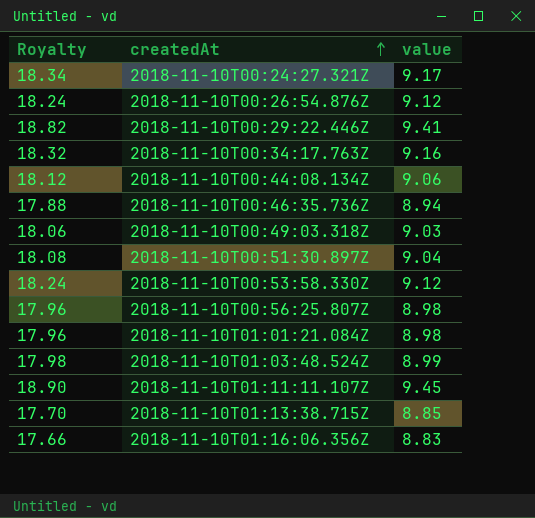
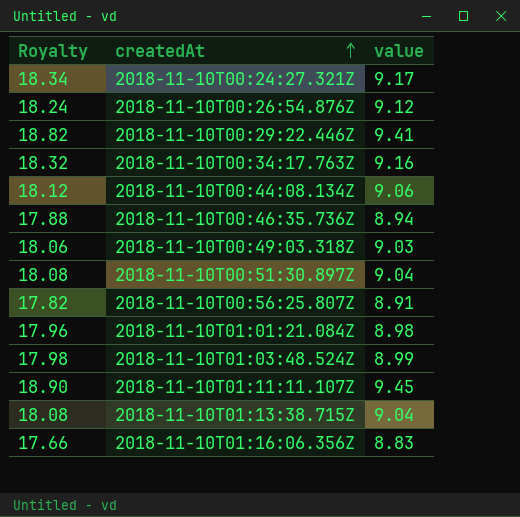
row 2018-11-10T00:53:58.330Z: 18.24 | 9.12 -> none
2018-11-10T00:56:25.807Z | Royalty: 17.96 -> 17.82
2018-11-10T00:56:25.807Z | value: 8.98 -> 8.91
2018-11-10T01:13:38.715Z | Royalty: 17.70 -> 18.08
2018-11-10T01:13:38.715Z | value: 8.85 -> 9.04

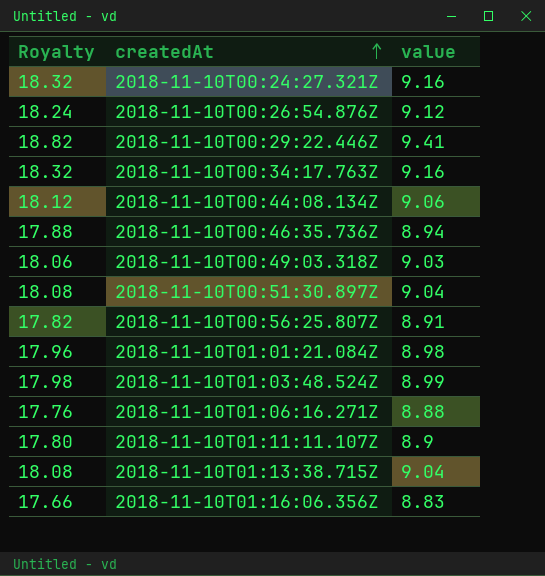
2018-11-10T00:24:27.321Z | Royalty: 18.34 -> 18.32
2018-11-10T00:24:27.321Z | value: 9.17 -> 9.16
row 2018-11-10T01:06:16.271Z: none -> 17.76 | 8.88
2018-11-10T01:11:11.107Z | Royalty: 18.90 -> 17.80
2018-11-10T01:11:11.107Z | value: 9.45 -> 8.9

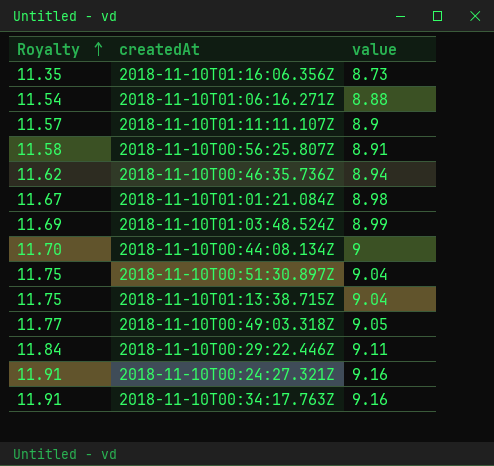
row order: createdAt ascending -> Royalty ascending
column Royalty | formula: [value] * 2 -> [value] * 1.3
row 2018-11-10T00:26:54.876Z: 18.24 | 9.12 -> none
2018-11-10T01:16:06.356Z | value: 8.83 -> 8.73
2018-11-10T00:44:08.134Z | value: 9.06 -> 9
2018-11-10T00:49:03.318Z | value: 9.03 -> 9.05
2018-11-10T00:29:22.446Z | value: 9.41 -> 9.11

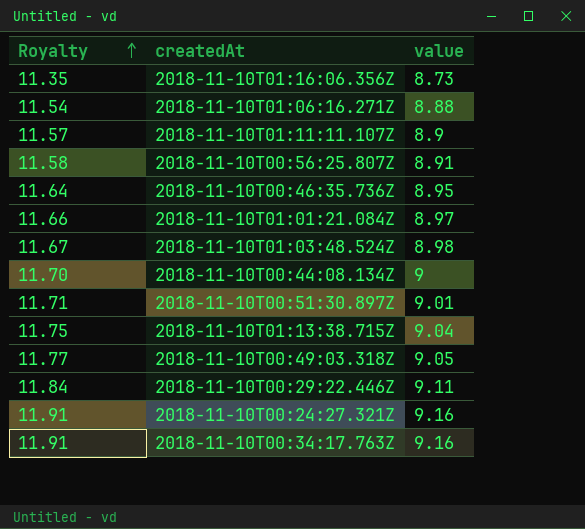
2018-11-10T00:46:35.736Z | Royalty: 11.62 -> 11.64
2018-11-10T00:46:35.736Z | value: 8.94 -> 8.95
2018-11-10T01:01:21.084Z | Royalty: 11.67 -> 11.66
2018-11-10T01:01:21.084Z | value: 8.98 -> 8.97
2018-11-10T01:03:48.524Z | Royalty: 11.69 -> 11.67
2018-11-10T01:03:48.524Z | value: 8.99 -> 8.98
2018-11-10T00:51:30.897Z | Royalty: 11.75 -> 11.71
2018-11-10T00:51:30.897Z | value: 9.04 -> 9.01

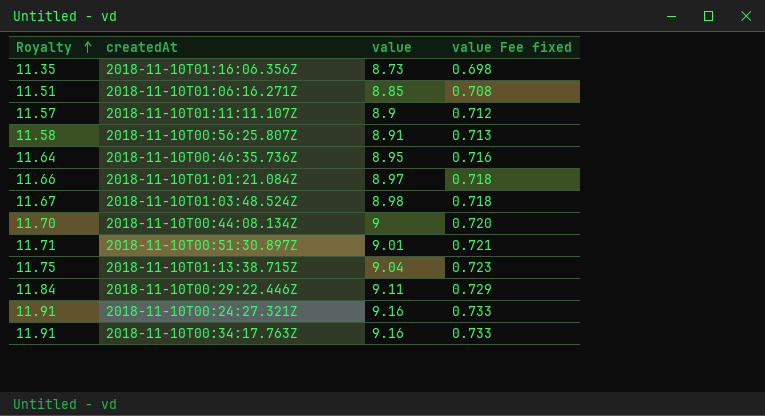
column value Fee fixed | formula: none -> [value] * 0.08
row 2018-11-10T00:49:03.318Z: 11.77 | 9.05 -> none
2018-11-10T01:06:16.271Z | Royalty: 11.54 -> 11.51
2018-11-10T01:06:16.271Z | value: 8.88 -> 8.85

